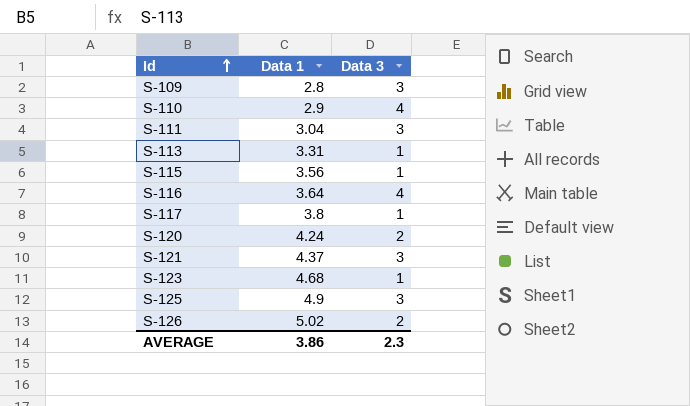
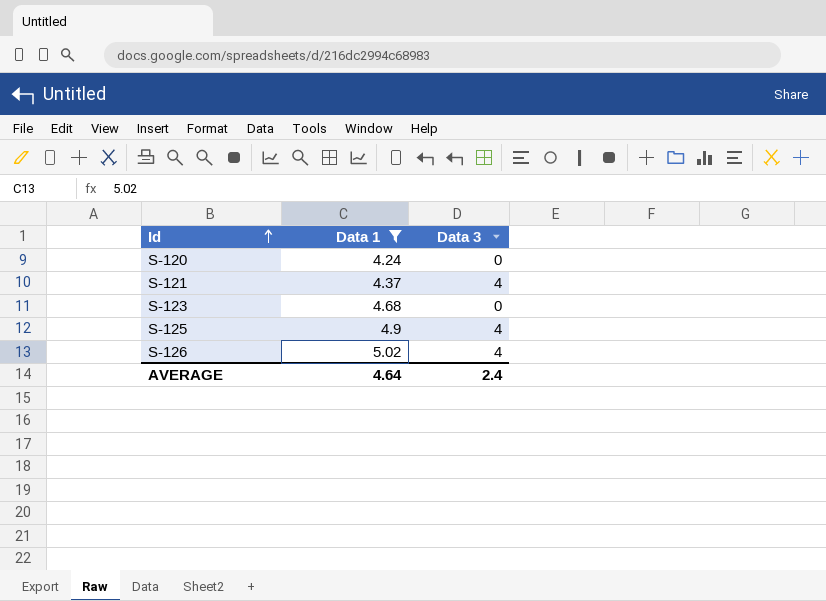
filter: none -> Data 1 >= 4.24
S-120 | Data 3: 2 -> 0
S-121 | Data 3: 3 -> 4
S-123 | Data 3: 1 -> 0
S-125 | Data 3: 3 -> 4
S-126 | Data 3: 2 -> 4
AVERAGE | Data 1: 3.86 -> 4.64
AVERAGE | Data 3: 2.3 -> 2.4

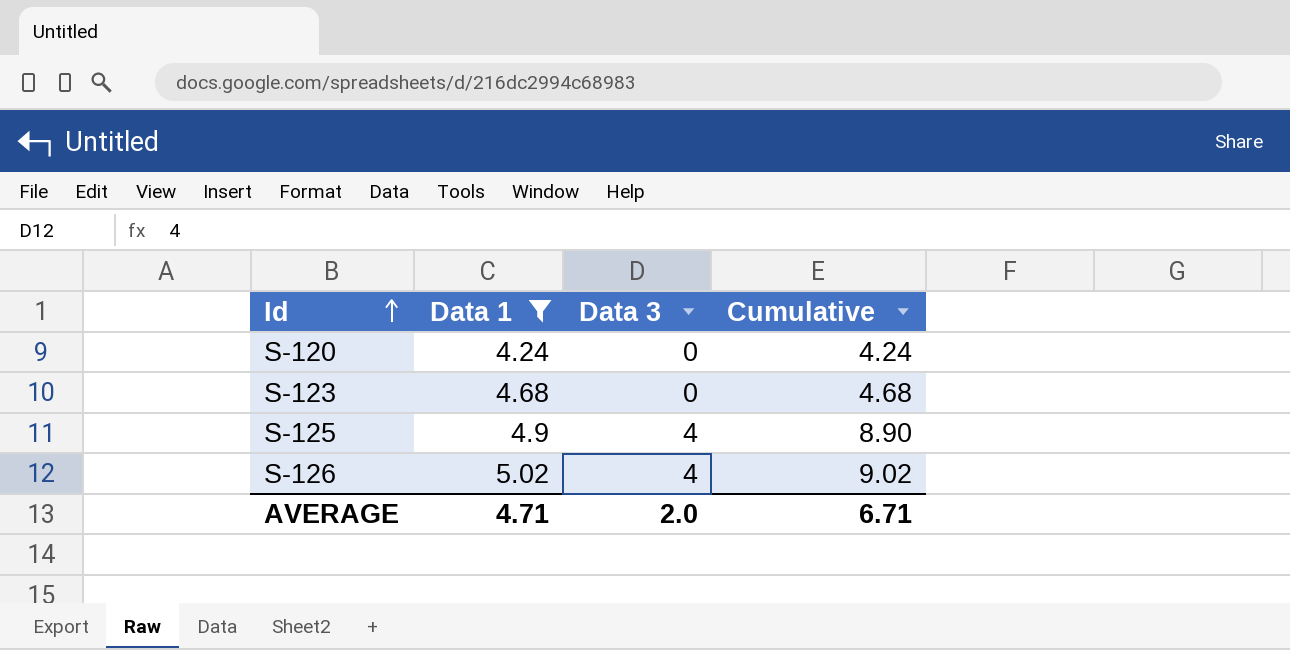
column Cumulative | formula: none -> [Data 1] + [Data 3]
row S-121: 4.37 | 4 -> none
AVERAGE | Data 1: 4.64 -> 4.71
AVERAGE | Data 3: 2.4 -> 2.0

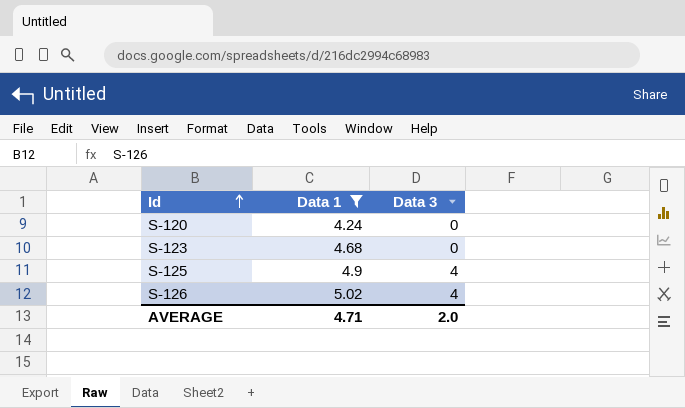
column Cumulative | formula: [Data 1] + [Data 3] -> none

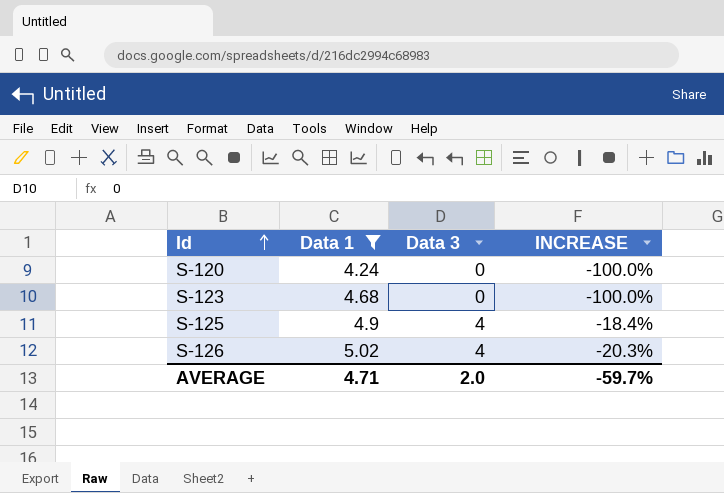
column INCREASE | formula: none -> ([Data 3] - [Data 1]) / [Data 1]

